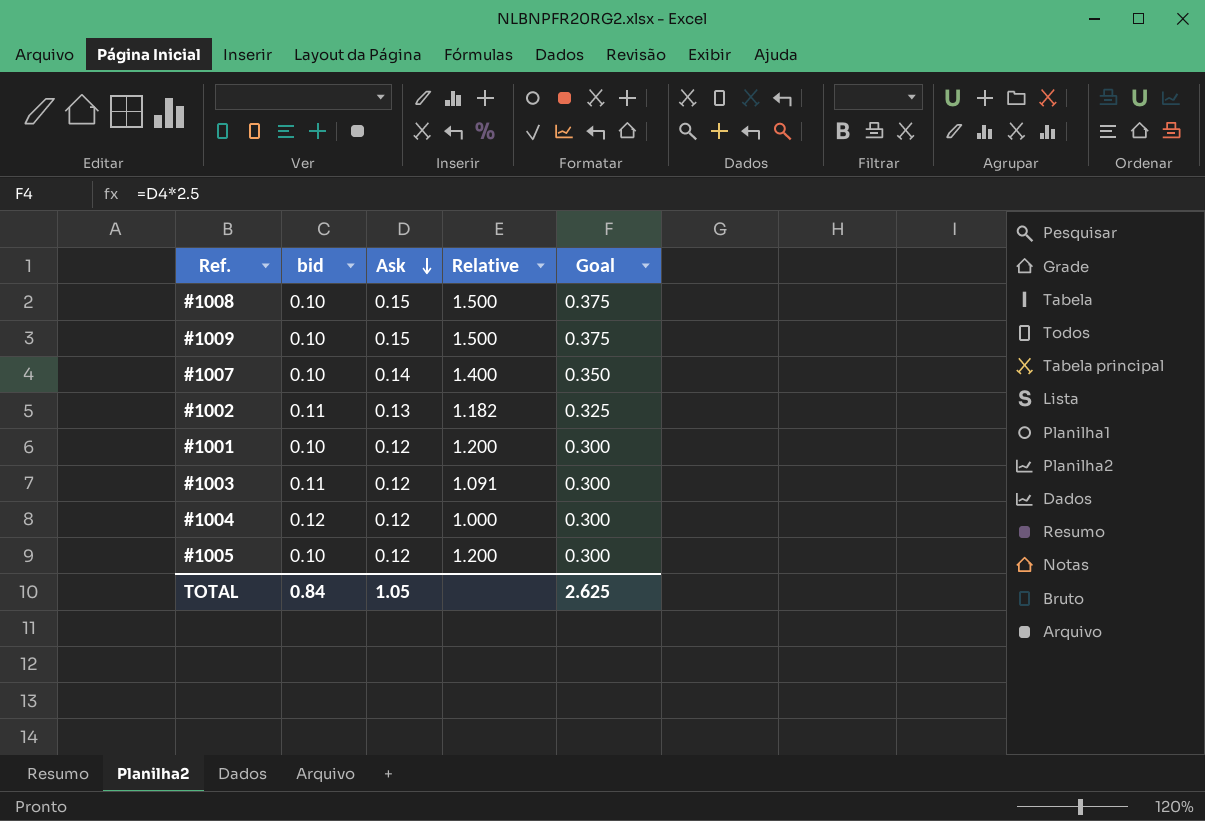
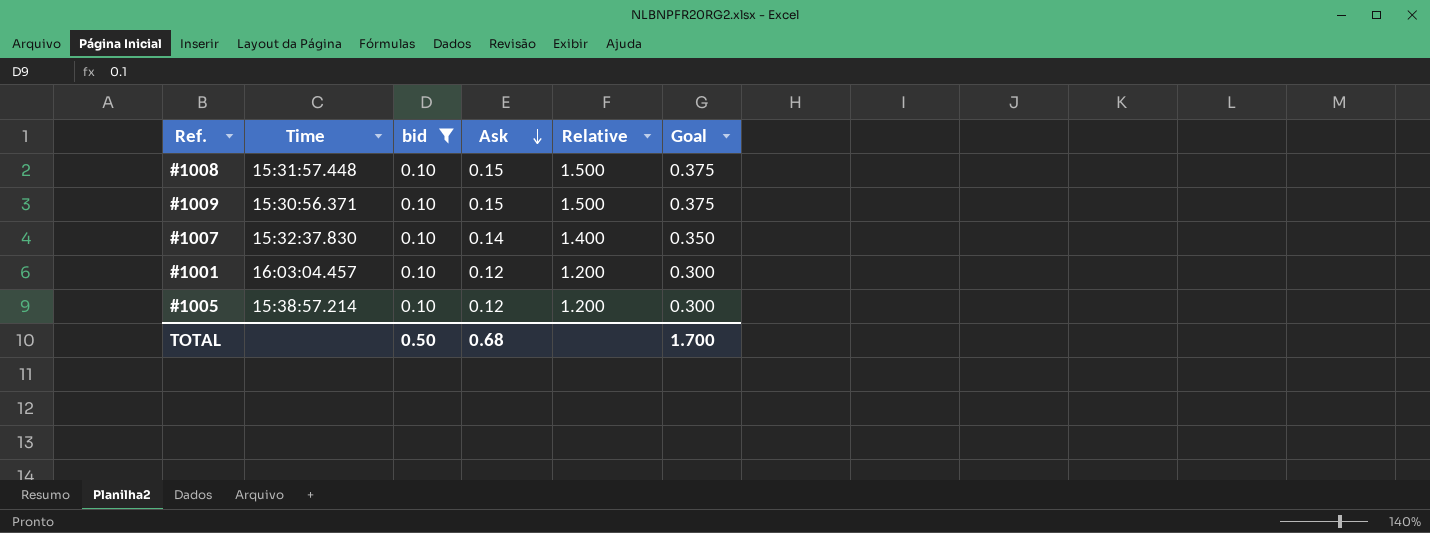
filter: none -> bid = 0.10
column Time | position: none -> 2
TOTAL | bid: 0.84 -> 0.50
TOTAL | Ask: 1.05 -> 0.68
TOTAL | Goal: 2.625 -> 1.700

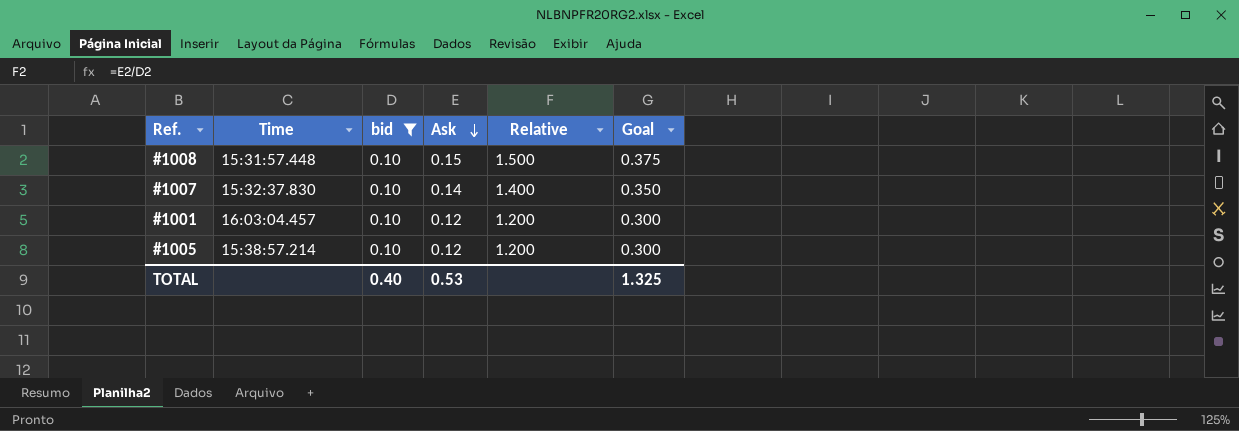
row #1009: 15:30:56.371 | 0.10 | 0.15 | 1.500 | 0.375 -> none
TOTAL | bid: 0.50 -> 0.40
TOTAL | Ask: 0.68 -> 0.53
TOTAL | Goal: 1.700 -> 1.325

